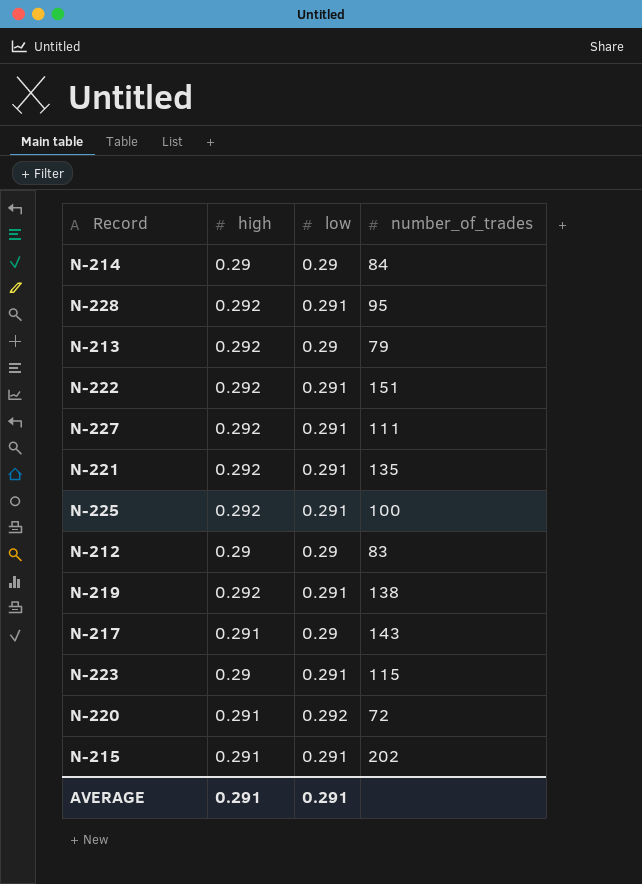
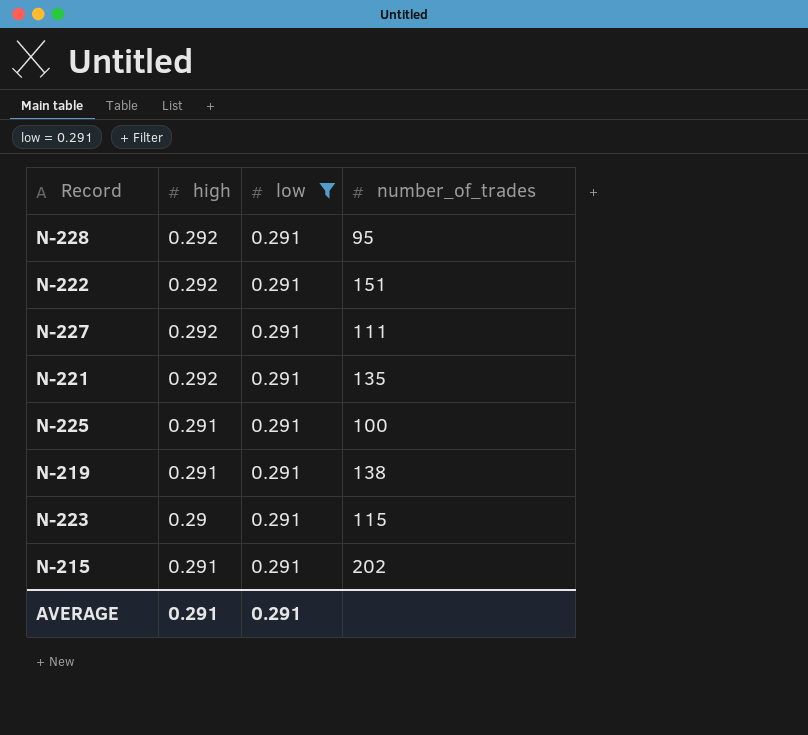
filter: none -> low = 0.291
N-225 | high: 0.292 -> 0.291
N-219 | high: 0.292 -> 0.291

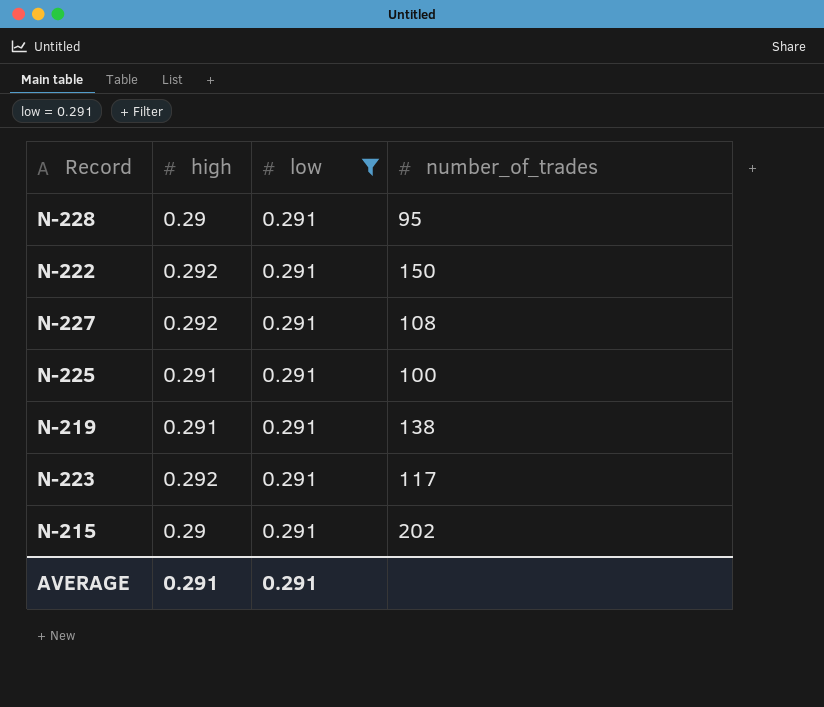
row N-221: 0.292 | 0.291 | 135 -> none
N-228 | high: 0.292 -> 0.29
N-222 | number_of_trades: 151 -> 150
N-227 | number_of_trades: 111 -> 108
N-223 | high: 0.29 -> 0.292
N-223 | number_of_trades: 115 -> 117
N-215 | high: 0.291 -> 0.29

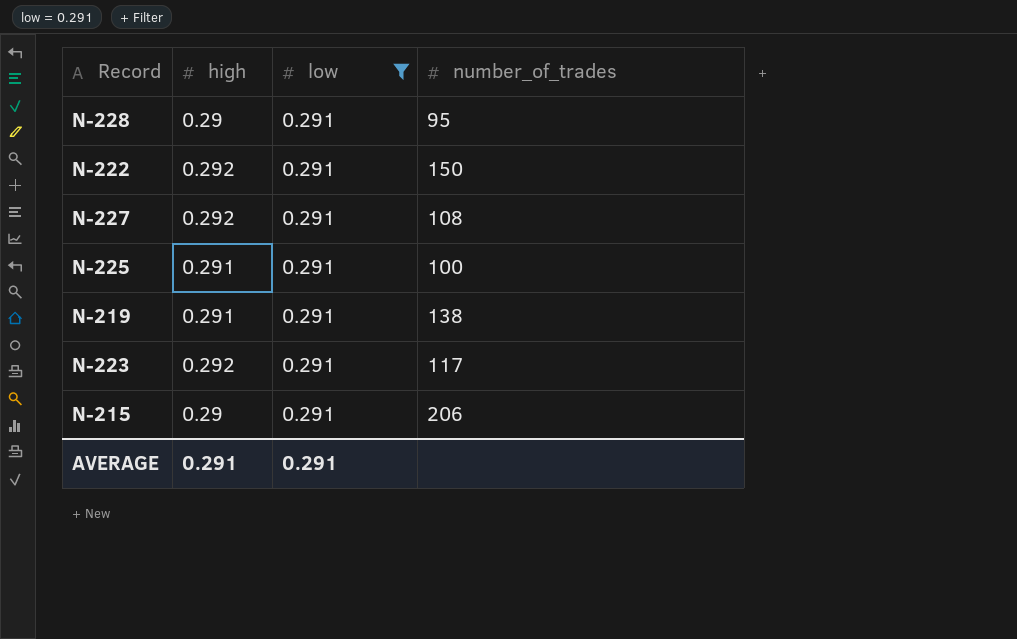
N-215 | number_of_trades: 202 -> 206

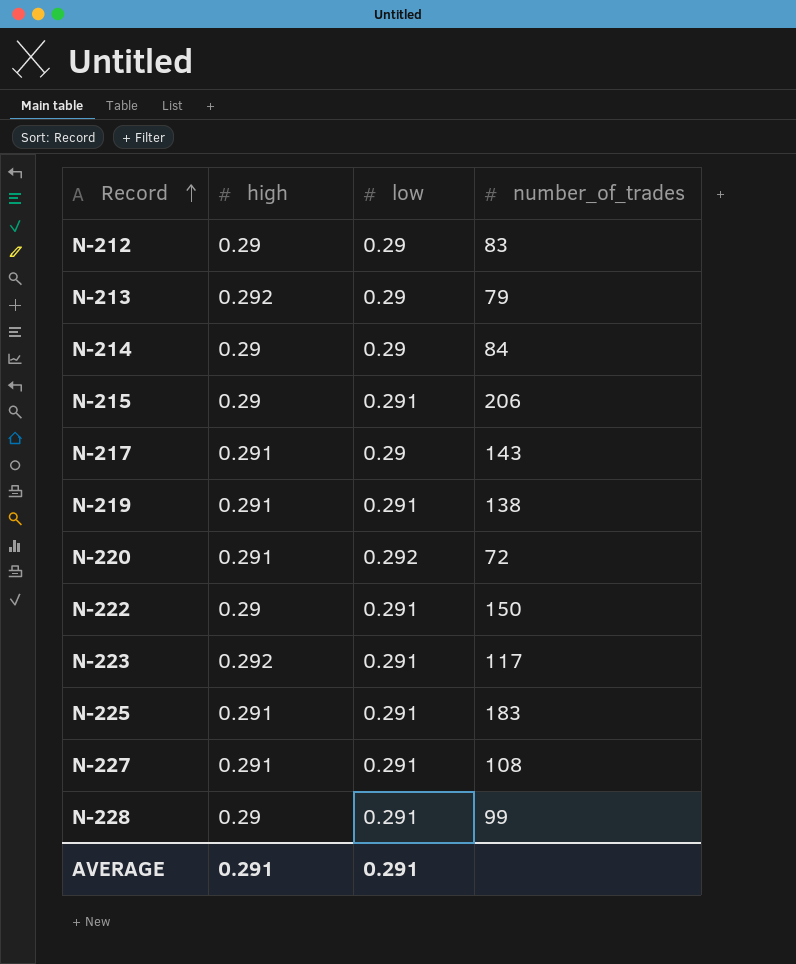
filter: low = 0.291 -> none
row order: none -> Record ascending
N-222 | high: 0.292 -> 0.29
N-225 | number_of_trades: 100 -> 183
N-227 | high: 0.292 -> 0.291
N-228 | number_of_trades: 95 -> 99

